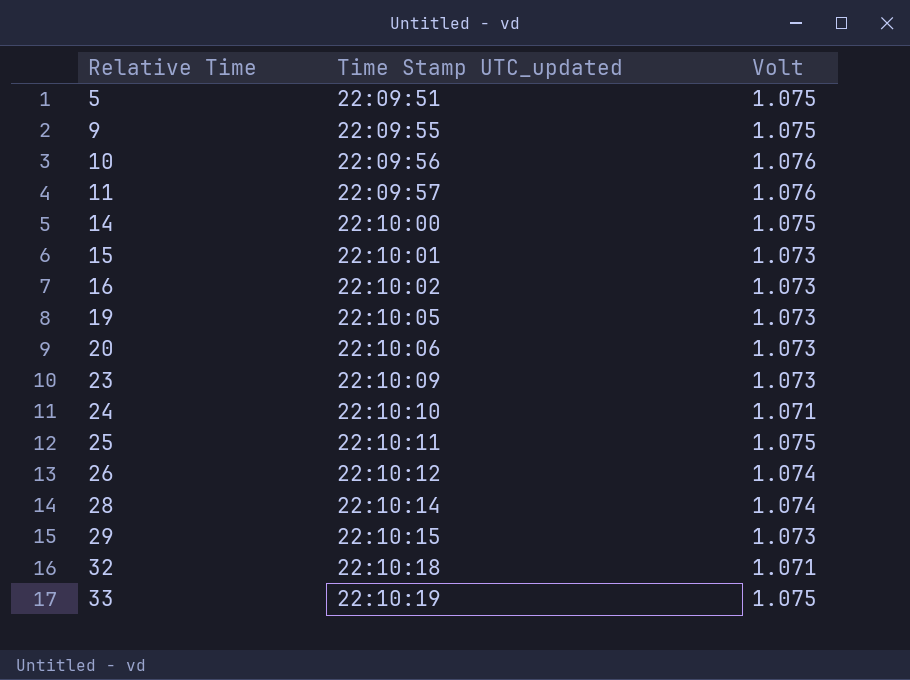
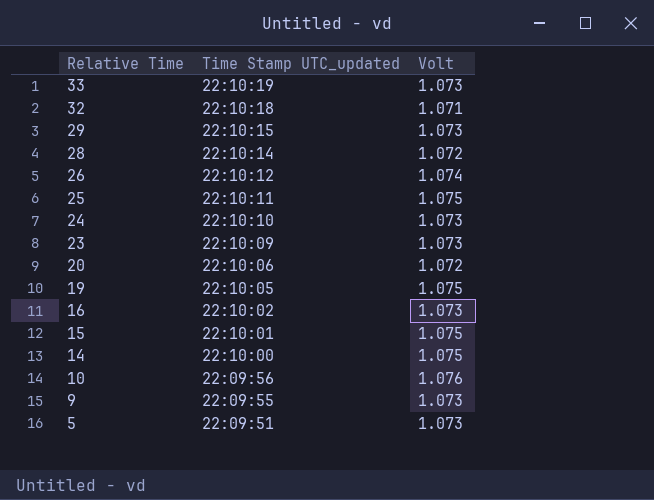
row order: Relative Time ascending -> Relative Time descending
row 11: 22:09:57 | 1.076 -> none
33 | Volt: 1.075 -> 1.073
28 | Volt: 1.074 -> 1.072
24 | Volt: 1.071 -> 1.073
20 | Volt: 1.073 -> 1.072
19 | Volt: 1.073 -> 1.075
15 | Volt: 1.073 -> 1.075
9 | Volt: 1.075 -> 1.073
5 | Volt: 1.075 -> 1.073

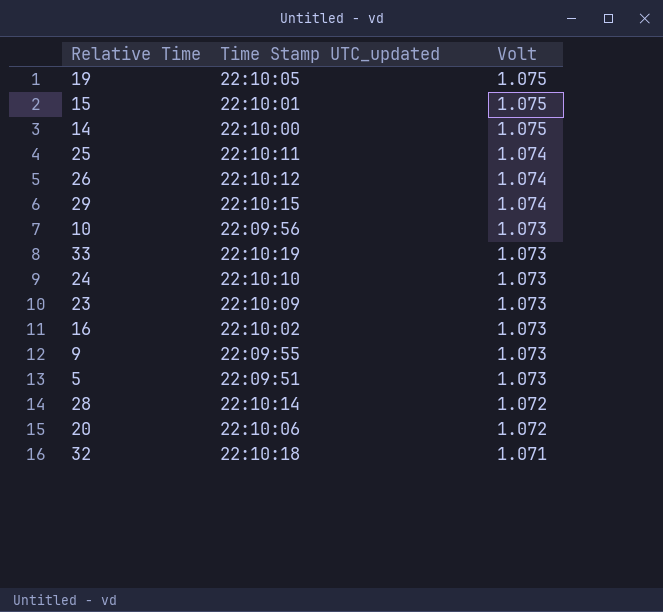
row order: Relative Time descending -> Volt descending
25 | Volt: 1.075 -> 1.074
29 | Volt: 1.073 -> 1.074
10 | Volt: 1.076 -> 1.073

